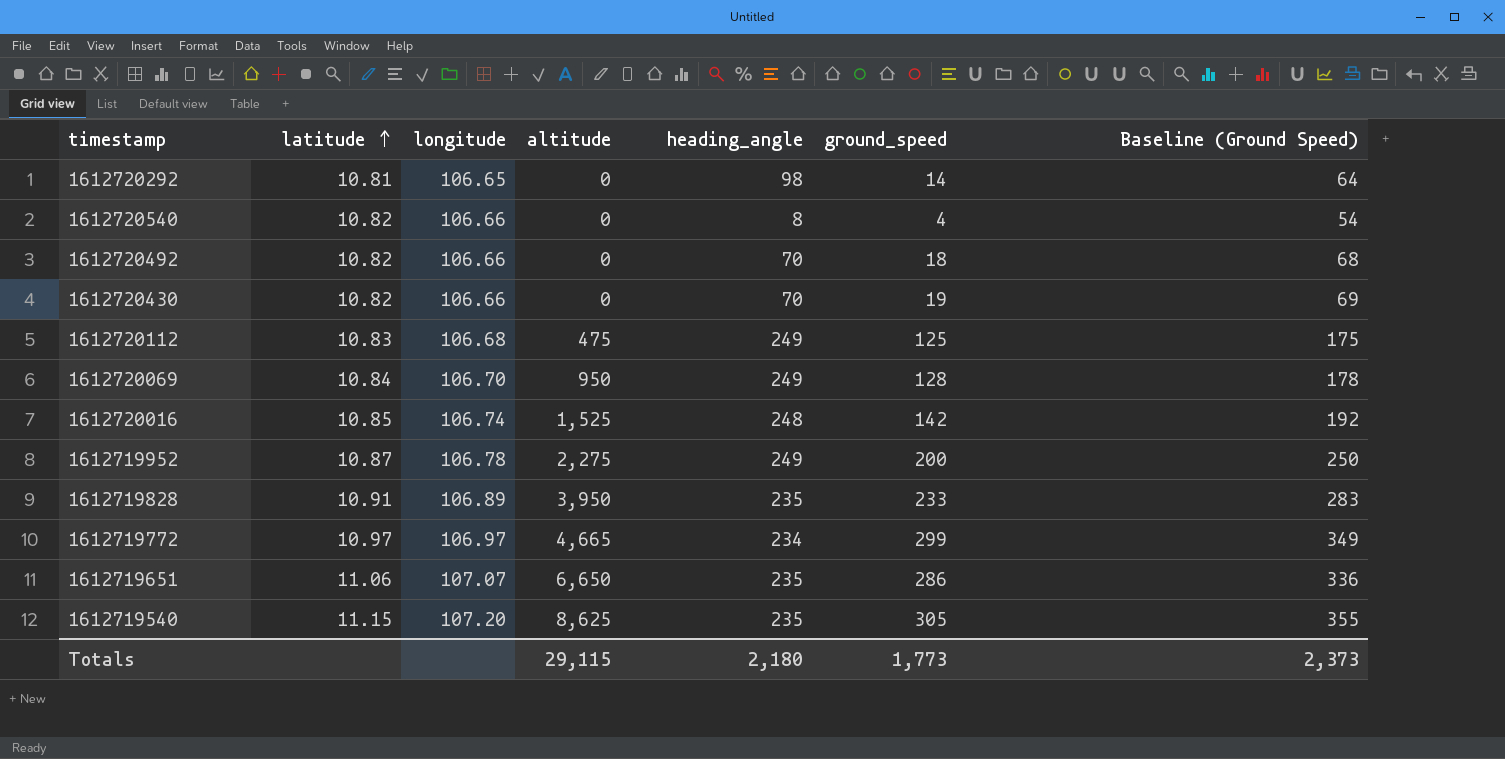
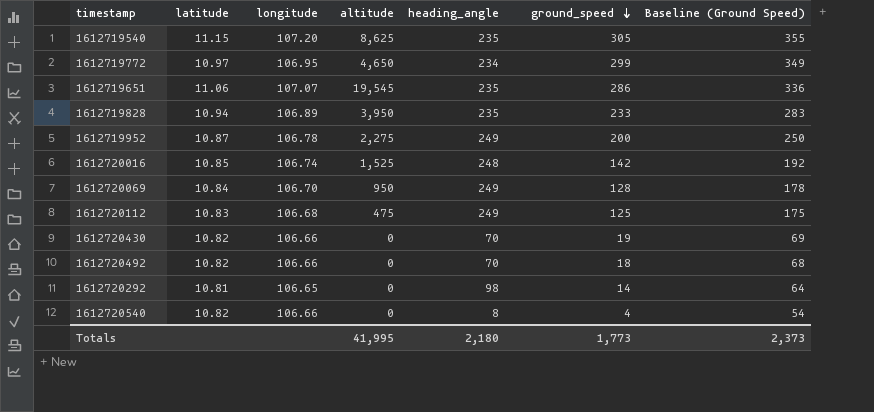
row order: latitude ascending -> ground_speed descending
1612719772 | longitude: 106.97 -> 106.95
1612719772 | altitude: 4,665 -> 4,650
1612719651 | altitude: 6,650 -> 19,545
1612719828 | latitude: 10.91 -> 10.94
Totals | altitude: 29,115 -> 41,995

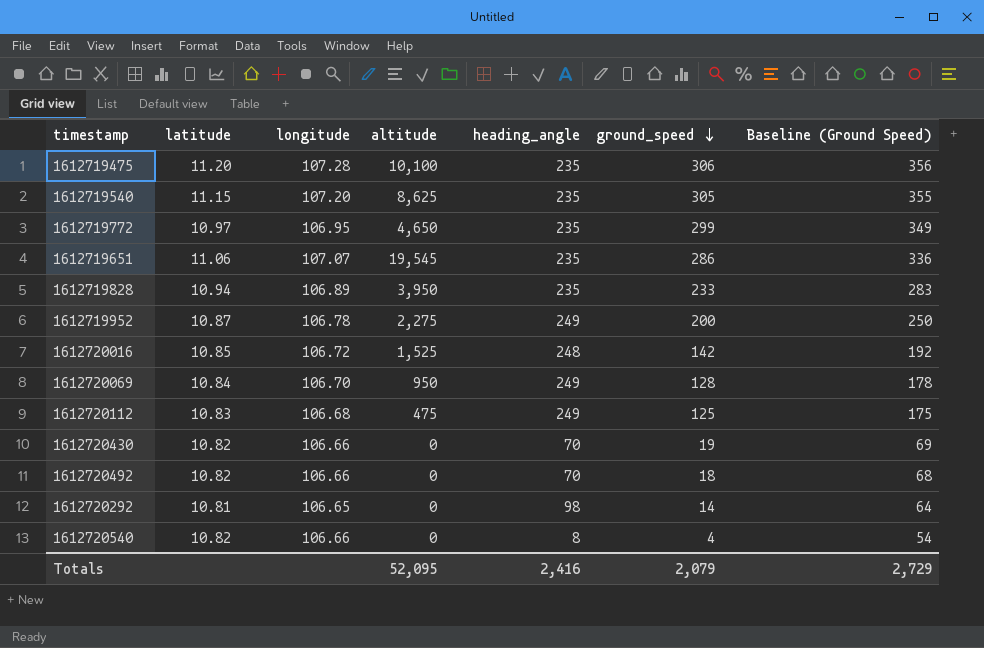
row 1612719475: none -> 11.20 | 107.28 | 10,100 | 235 | 306 | 356
1612719772 | heading_angle: 234 -> 235
1612720016 | longitude: 106.74 -> 106.72
Totals | altitude: 41,995 -> 52,095
Totals | heading_angle: 2,180 -> 2,416
Totals | ground_speed: 1,773 -> 2,079
Totals | Baseline (Ground Speed): 2,373 -> 2,729

